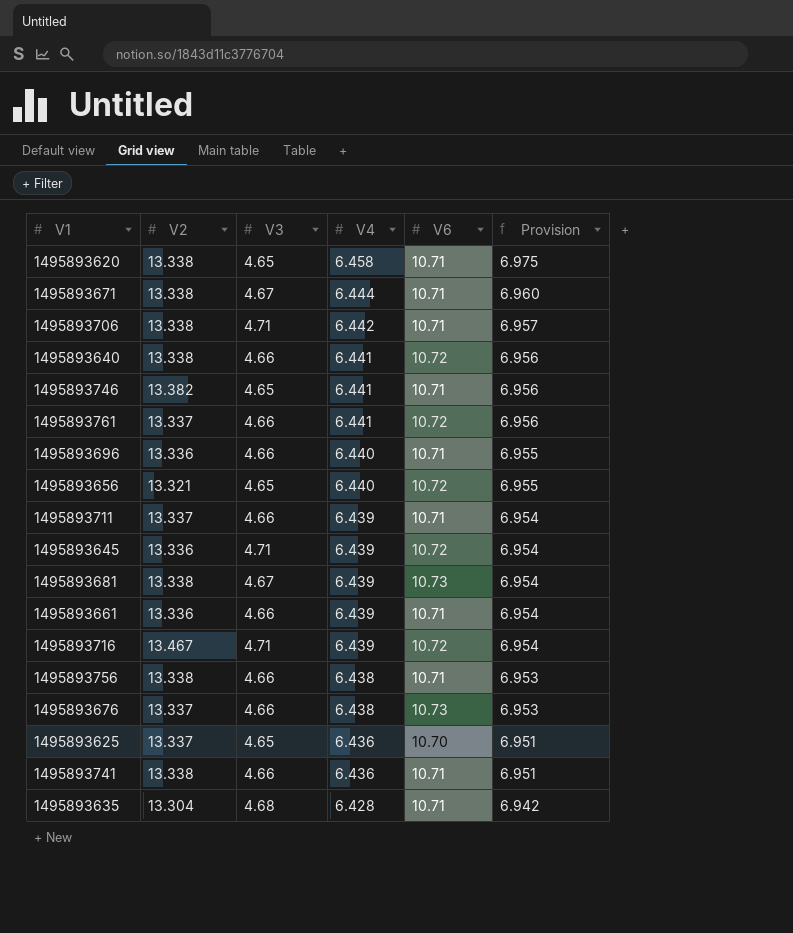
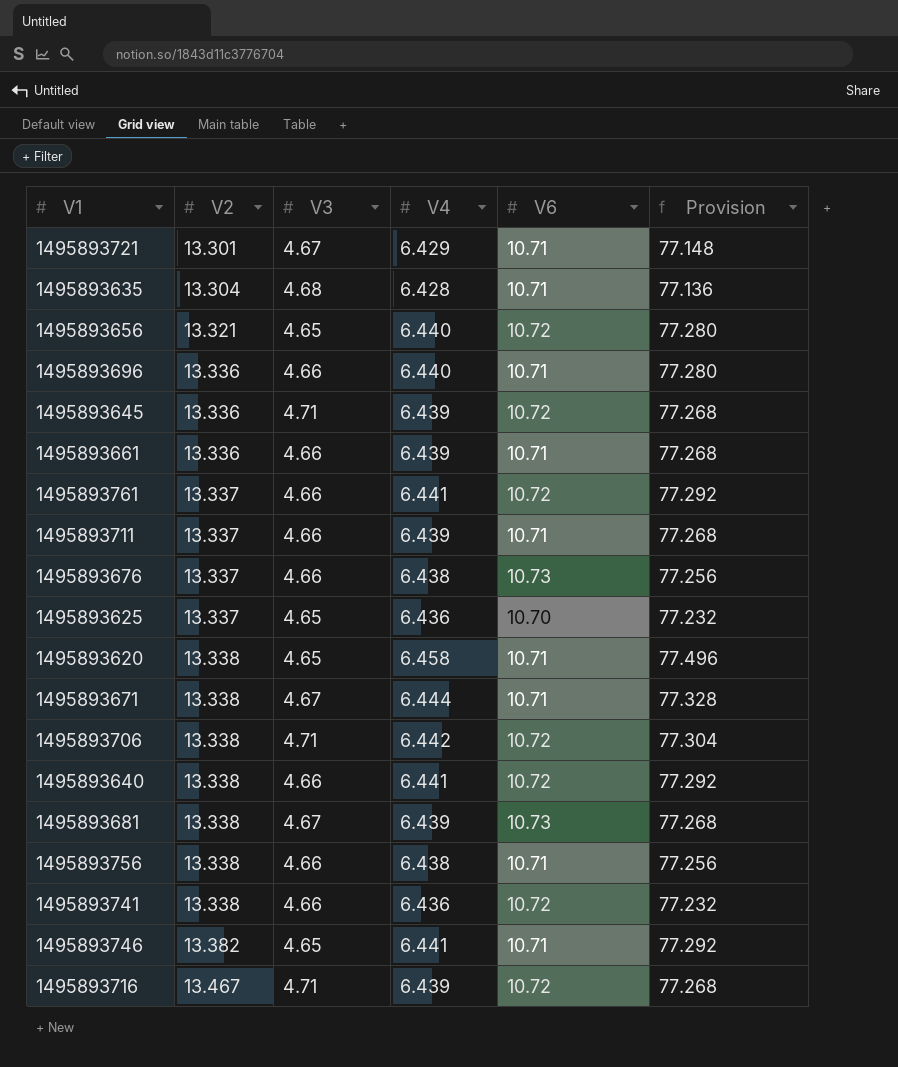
row order: V4 descending -> V2 ascending
column Provision | formula: [V4] * 1.08 -> [V4] * 12
row 1495893721: none -> 13.301 | 4.67 | 6.429 | 10.71 | 77.148
1495893706 | V6: 10.71 -> 10.72
1495893741 | V6: 10.71 -> 10.72

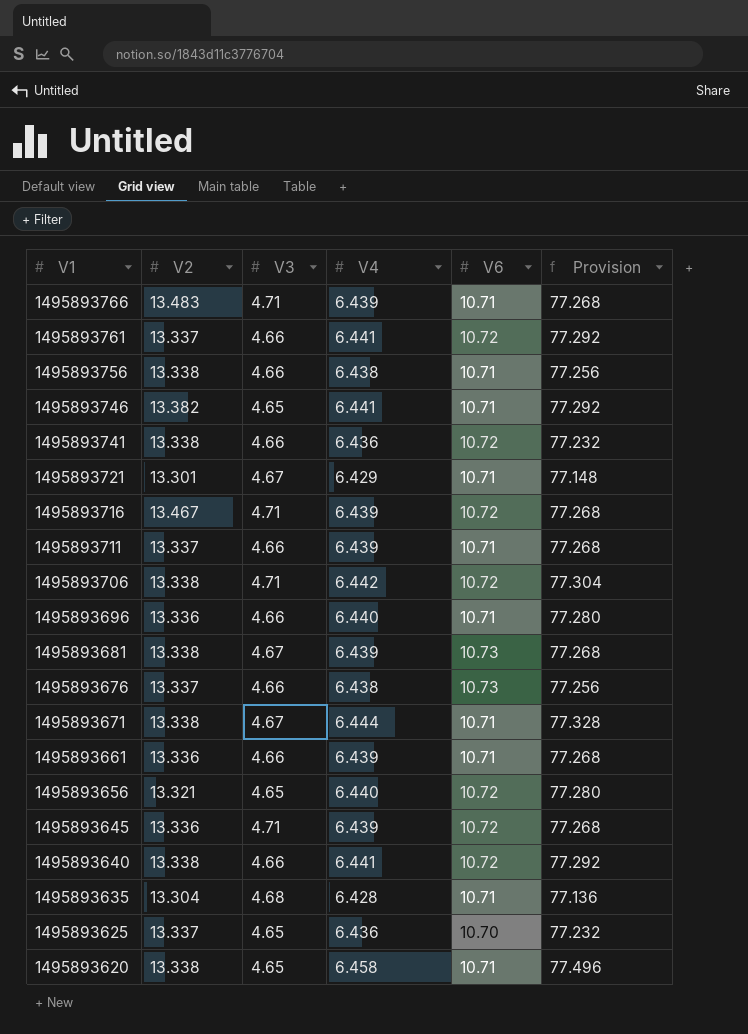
row order: V2 ascending -> V1 descending
row 1495893766: none -> 13.483 | 4.71 | 6.439 | 10.71 | 77.268

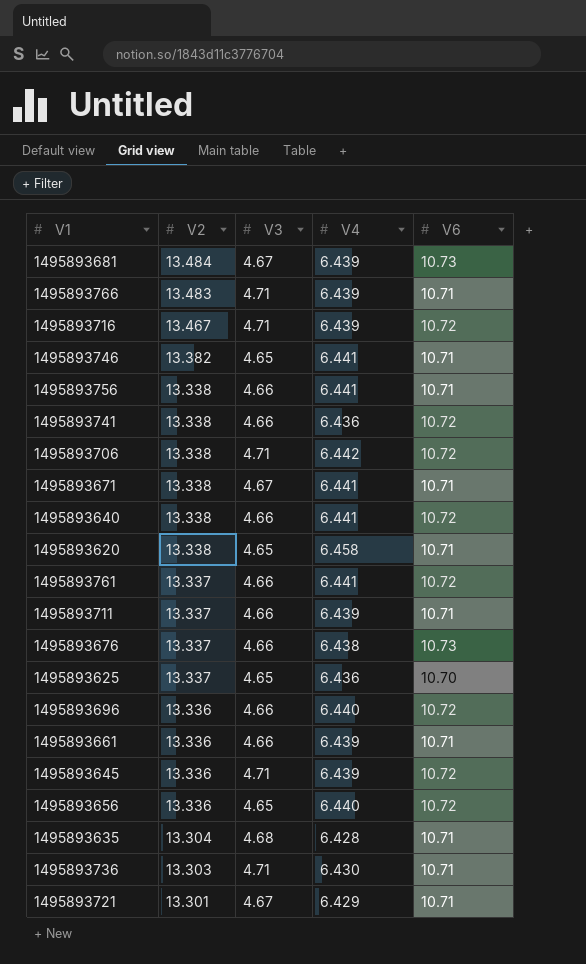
row order: V1 descending -> V2 descending
column Provision | formula: [V4] * 12 -> none
1495893681 | V2: 13.338 -> 13.484
1495893756 | V4: 6.438 -> 6.441
1495893671 | V4: 6.444 -> 6.441
1495893696 | V6: 10.71 -> 10.72
1495893656 | V2: 13.321 -> 13.336
row 1495893736: none -> 13.303 | 4.71 | 6.430 | 10.71

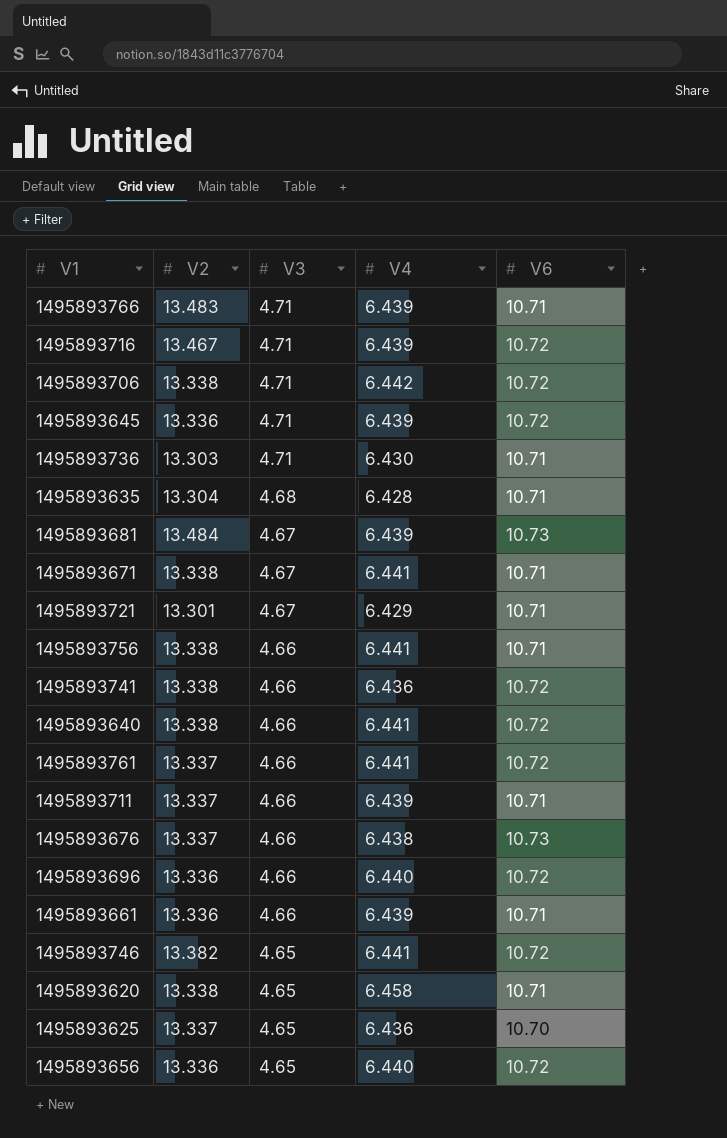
row order: V2 descending -> V3 descending
1495893746 | V6: 10.71 -> 10.72

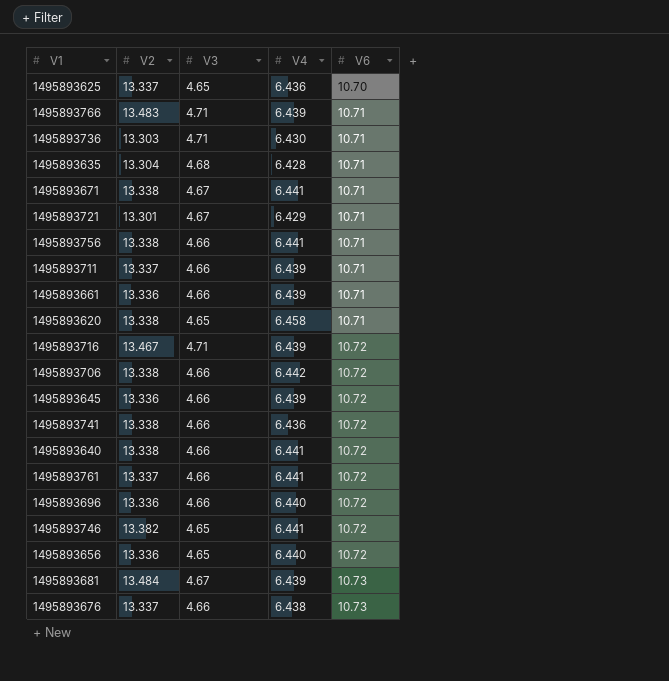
row order: V3 descending -> V6 ascending
1495893706 | V3: 4.71 -> 4.66
1495893645 | V3: 4.71 -> 4.66

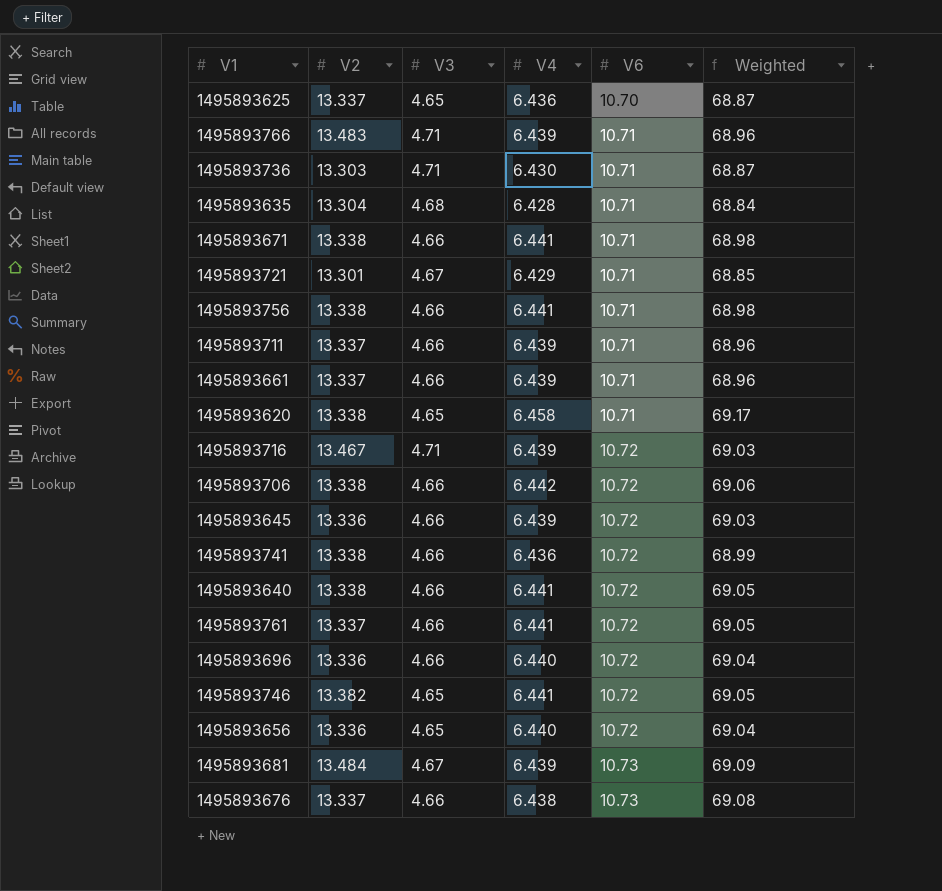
column Weighted | formula: none -> [V4] * [V6]
1495893671 | V3: 4.67 -> 4.66
1495893661 | V2: 13.336 -> 13.337

